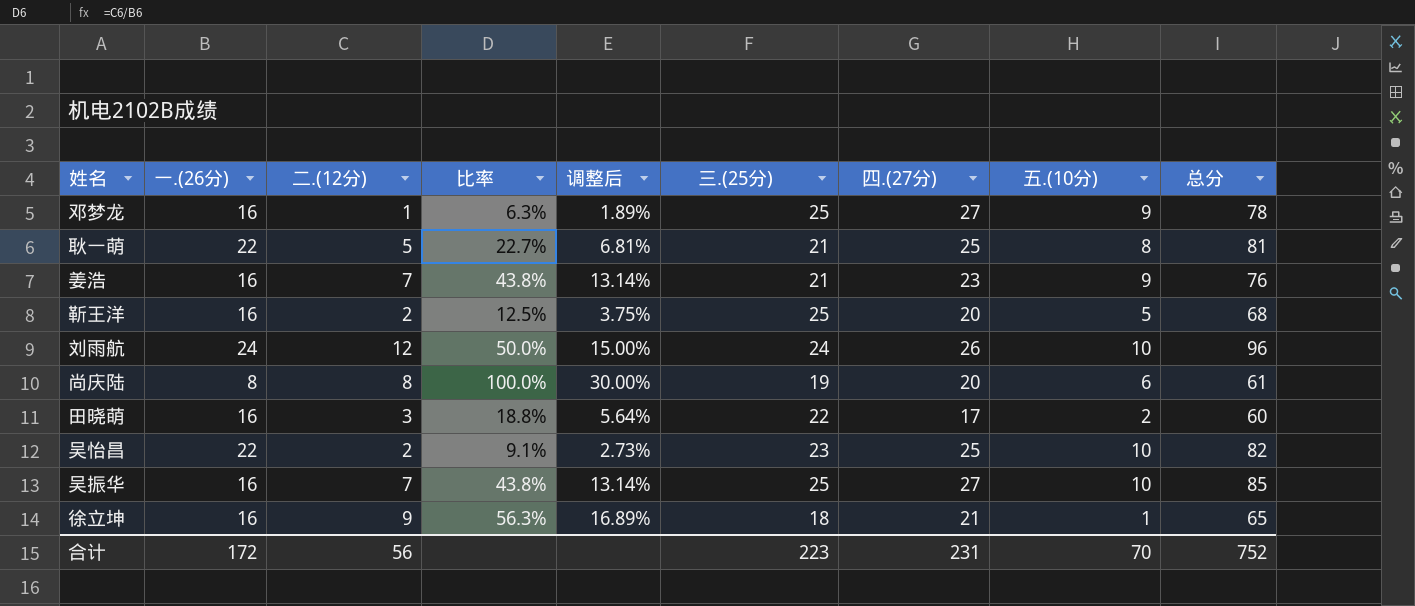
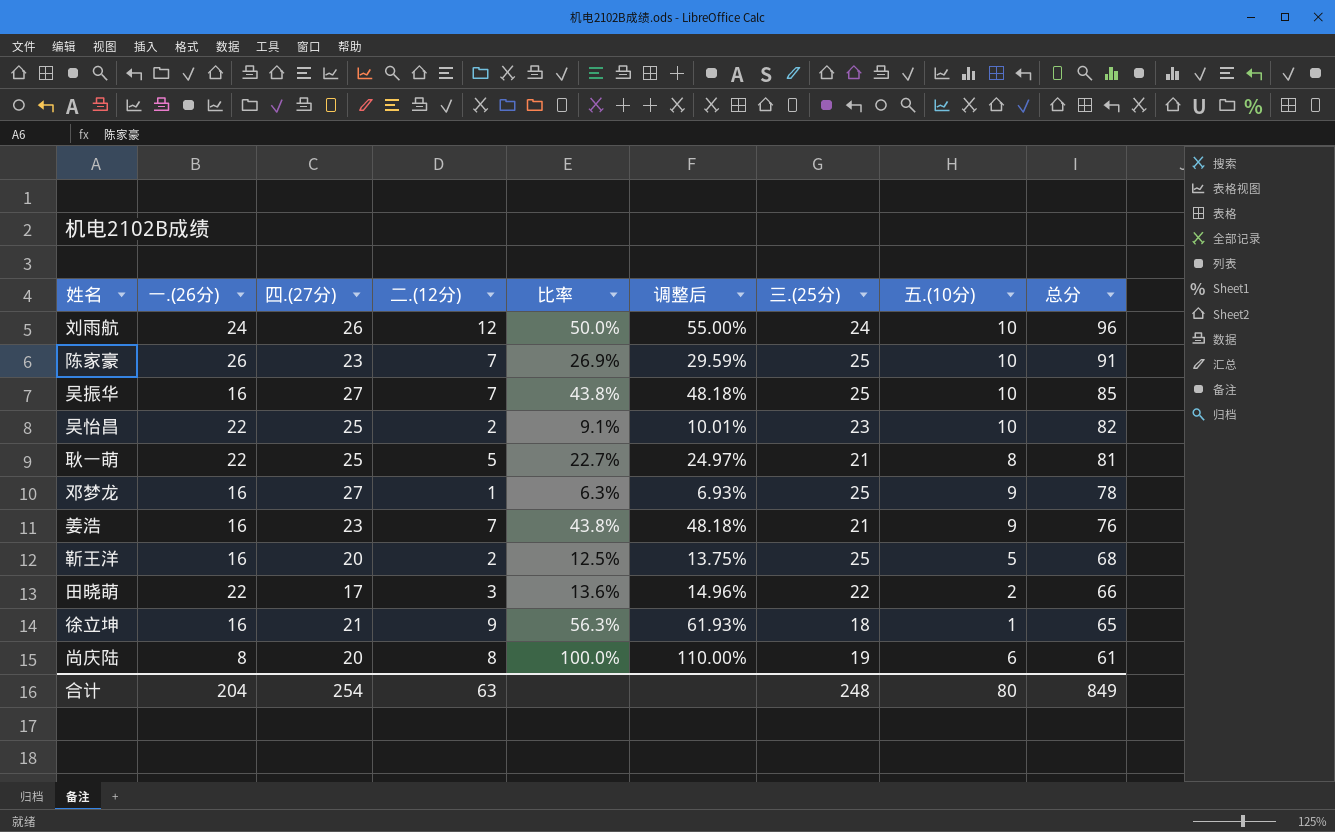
row order: none -> 总分 descending
column 四.(27分) | position: 7 -> 3
column 调整后 | formula: [比率] * 0.3 -> [比率] * 1.1
row 陈家豪: none -> 26 | 23 | 7 | 26.9% | 29.59% | 25 | 10 | 91
田晓萌 | 一.(26分): 16 -> 22
田晓萌 | 比率: 18.8% -> 13.6%
田晓萌 | 总分: 60 -> 66
合计 | 一.(26分): 172 -> 204
合计 | 四.(27分): 231 -> 254
合计 | 二.(12分): 56 -> 63
合计 | 三.(25分): 223 -> 248
合计 | 五.(10分): 70 -> 80
合计 | 总分: 752 -> 849

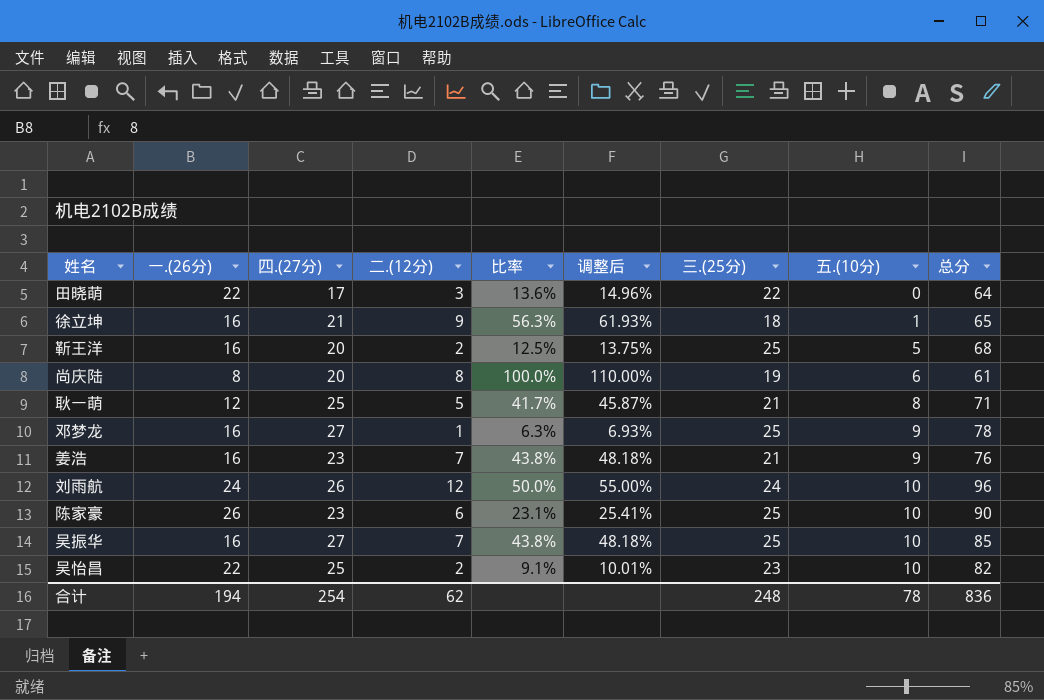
row order: 总分 descending -> 五.(10分) ascending
田晓萌 | 五.(10分): 2 -> 0
田晓萌 | 总分: 66 -> 64
耿一萌 | 一.(26分): 22 -> 12
耿一萌 | 比率: 22.7% -> 41.7%
耿一萌 | 调整后: 24.97% -> 45.87%
耿一萌 | 总分: 81 -> 71
陈家豪 | 二.(12分): 7 -> 6
陈家豪 | 比率: 26.9% -> 23.1%
陈家豪 | 调整后: 29.59% -> 25.41%
陈家豪 | 总分: 91 -> 90
合计 | 一.(26分): 204 -> 194
合计 | 二.(12分): 63 -> 62
合计 | 五.(10分): 80 -> 78
合计 | 总分: 849 -> 836

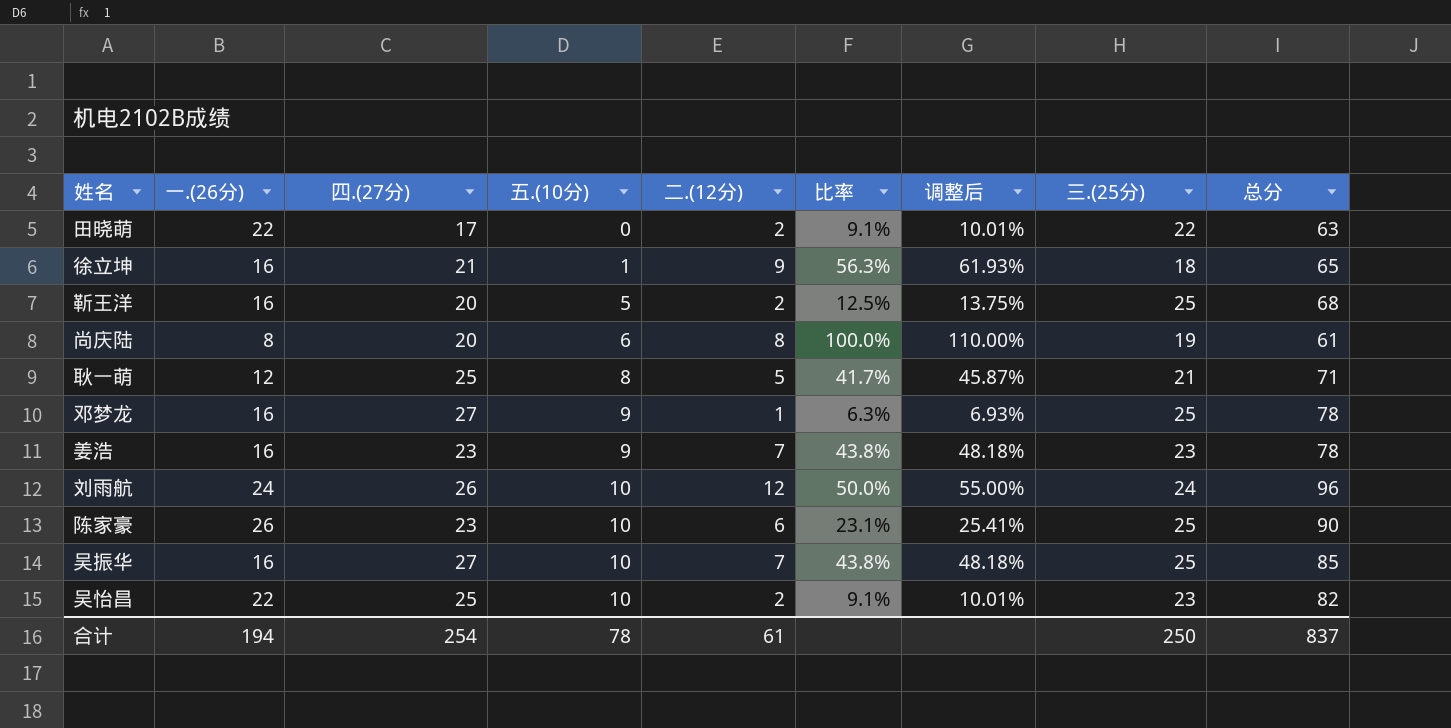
column 五.(10分) | position: 8 -> 4
田晓萌 | 二.(12分): 3 -> 2
田晓萌 | 比率: 13.6% -> 9.1%
田晓萌 | 调整后: 14.96% -> 10.01%
田晓萌 | 总分: 64 -> 63
姜浩 | 三.(25分): 21 -> 23
姜浩 | 总分: 76 -> 78
合计 | 二.(12分): 62 -> 61
合计 | 三.(25分): 248 -> 250
合计 | 总分: 836 -> 837

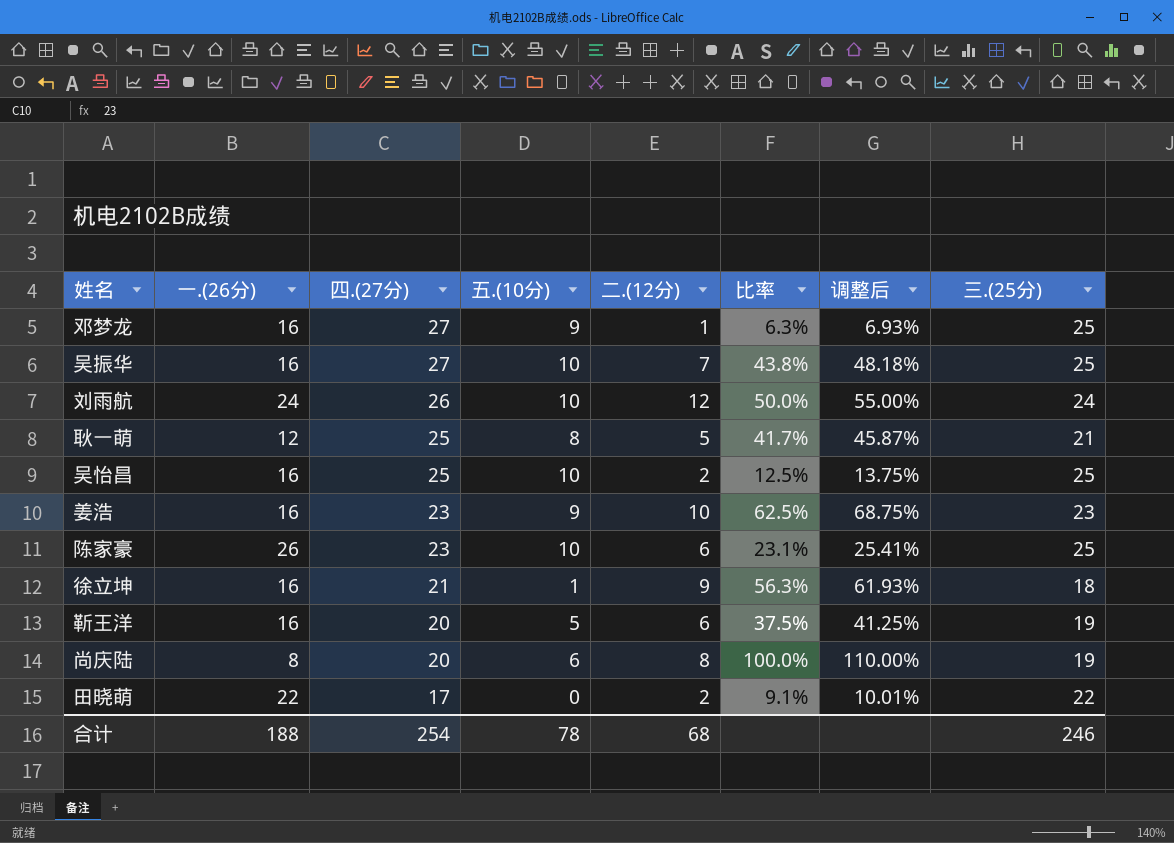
row order: 五.(10分) ascending -> 四.(27分) descending
column 总分 | formula: [一.(26分)] + [四.(27分)] + [五.(10分)] + [二.(12分)] + [三.(25分)] -> none
吴怡昌 | 一.(26分): 22 -> 16
吴怡昌 | 比率: 9.1% -> 12.5%
吴怡昌 | 调整后: 10.01% -> 13.75%
吴怡昌 | 三.(25分): 23 -> 25
姜浩 | 二.(12分): 7 -> 10
姜浩 | 比率: 43.8% -> 62.5%
姜浩 | 调整后: 48.18% -> 68.75%
靳王洋 | 二.(12分): 2 -> 6
靳王洋 | 比率: 12.5% -> 37.5%
靳王洋 | 调整后: 13.75% -> 41.25%
靳王洋 | 三.(25分): 25 -> 19
合计 | 一.(26分): 194 -> 188
合计 | 二.(12分): 61 -> 68
合计 | 三.(25分): 250 -> 246

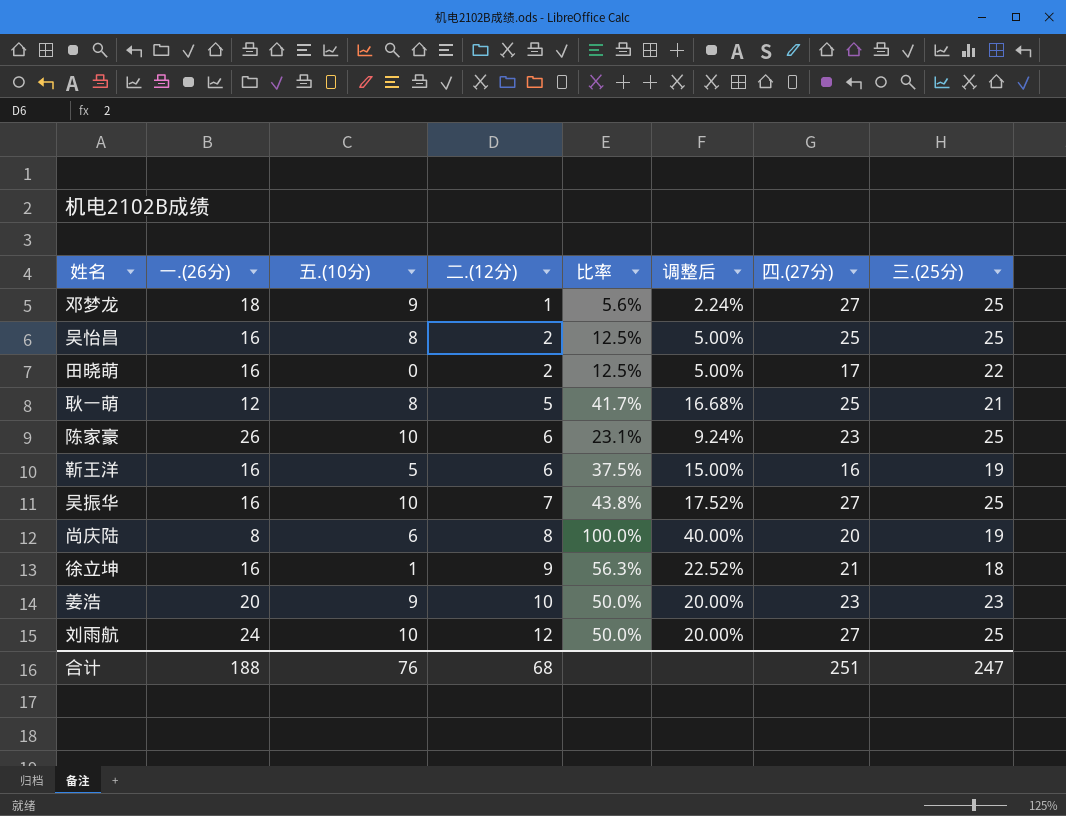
row order: 四.(27分) descending -> 二.(12分) ascending
column 调整后 | formula: [比率] * 1.1 -> [比率] * 0.4
column 四.(27分) | position: 3 -> 7
邓梦龙 | 一.(26分): 16 -> 18
邓梦龙 | 比率: 6.3% -> 5.6%
吴怡昌 | 五.(10分): 10 -> 8
田晓萌 | 一.(26分): 22 -> 16
田晓萌 | 比率: 9.1% -> 12.5%
靳王洋 | 四.(27分): 20 -> 16
姜浩 | 一.(26分): 16 -> 20
姜浩 | 比率: 62.5% -> 50.0%
刘雨航 | 四.(27分): 26 -> 27
刘雨航 | 三.(25分): 24 -> 25
合计 | 五.(10分): 78 -> 76
合计 | 四.(27分): 254 -> 251
合计 | 三.(25分): 246 -> 247

